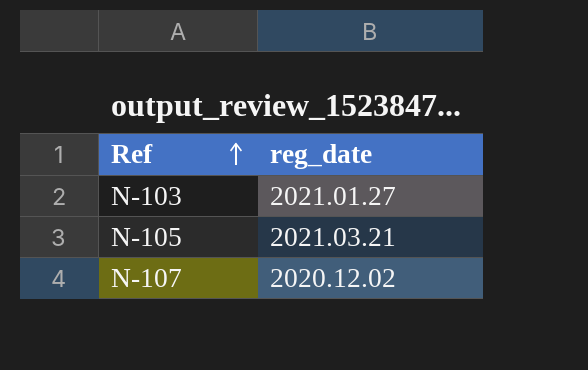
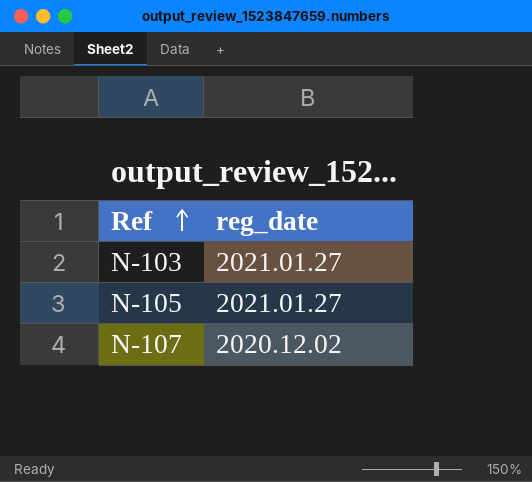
N-105 | reg_date: 2021.03.21 -> 2021.01.27

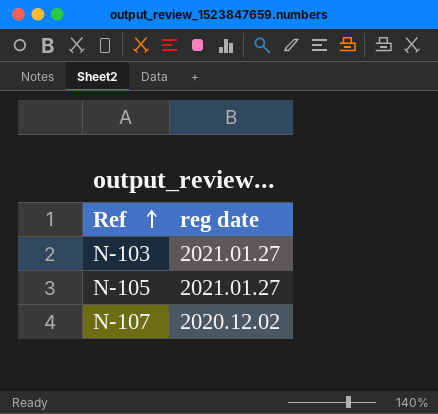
column name: reg_date -> reg date

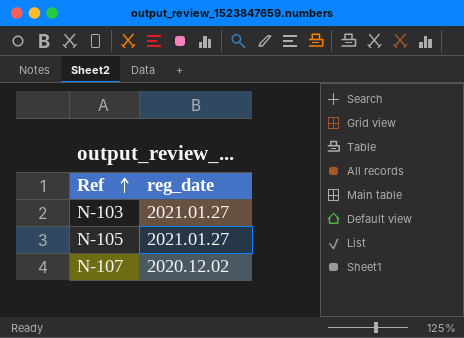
column name: reg date -> reg_date

